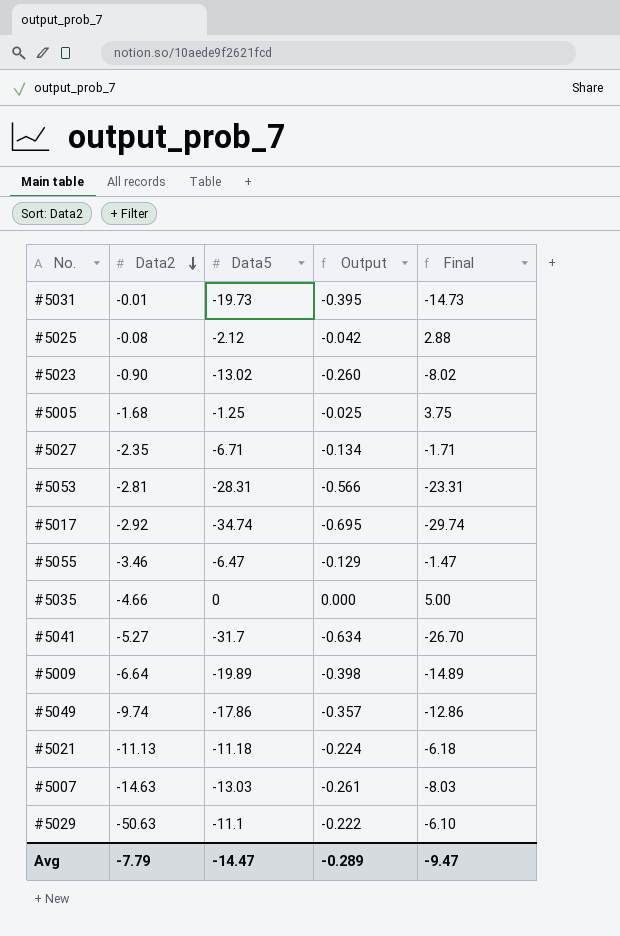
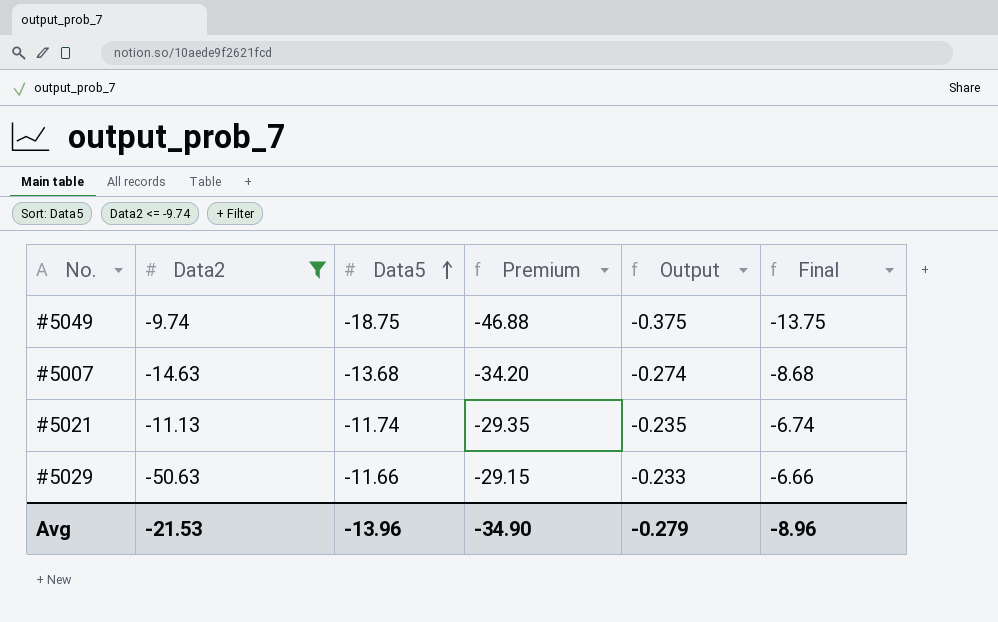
filter: none -> Data2 <= -9.74
row order: Data2 descending -> Data5 ascending
column Premium | formula: none -> [Data5] * 2.5
#5049 | Data5: -17.86 -> -18.75
#5049 | Output: -0.357 -> -0.375
#5049 | Final: -12.86 -> -13.75
#5007 | Data5: -13.03 -> -13.68
#5007 | Output: -0.261 -> -0.274
#5007 | Final: -8.03 -> -8.68
#5021 | Data5: -11.18 -> -11.74
#5021 | Output: -0.224 -> -0.235
#5021 | Final: -6.18 -> -6.74
#5029 | Data5: -11.1 -> -11.66
#5029 | Output: -0.222 -> -0.233
#5029 | Final: -6.10 -> -6.66
Avg | Data2: -7.79 -> -21.53
Avg | Data5: -14.47 -> -13.96
Avg | Output: -0.289 -> -0.279
Avg | Final: -9.47 -> -8.96

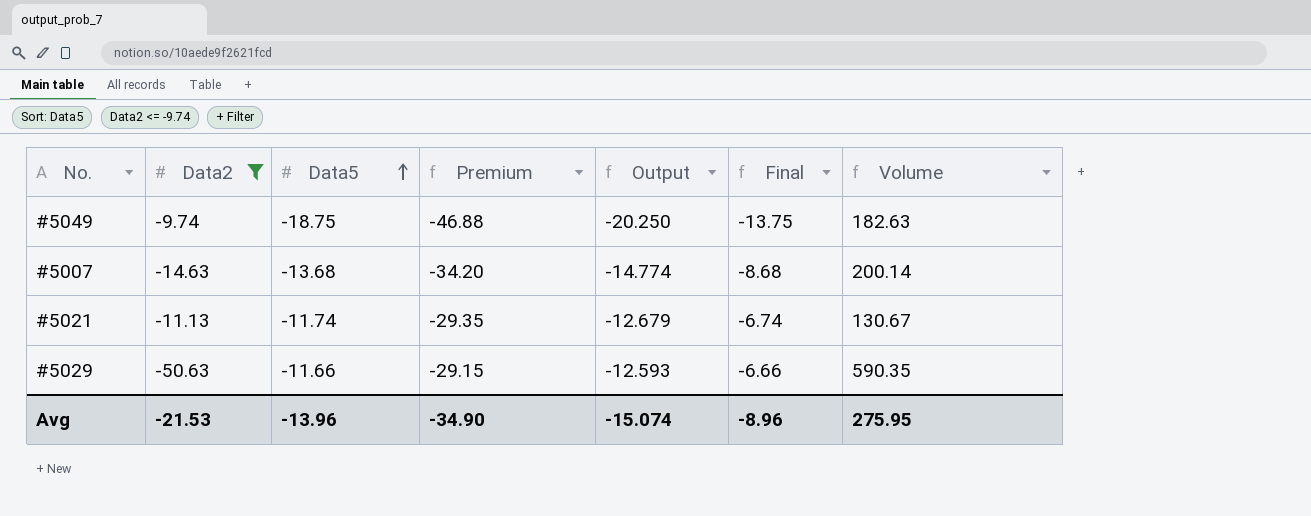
column Output | formula: [Data5] * 0.02 -> [Data5] * 1.08
column Volume | formula: none -> [Data2] * [Data5]
Avg | Output: -0.279 -> -15.074

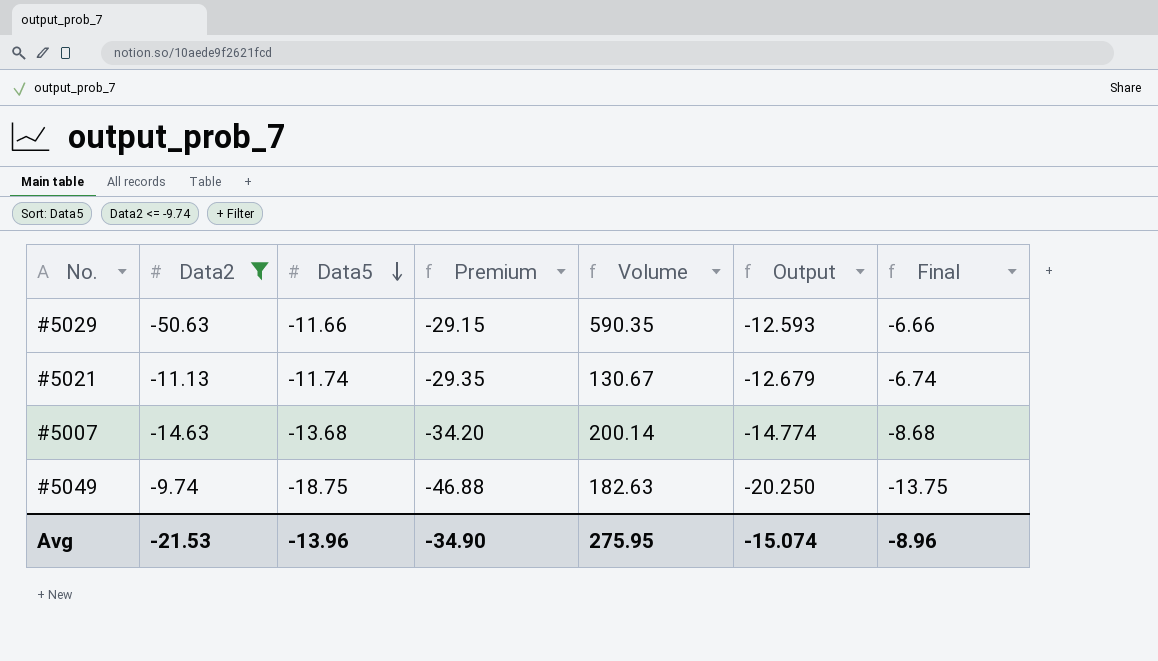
row order: Data5 ascending -> Data5 descending
column Volume | position: 7 -> 5

